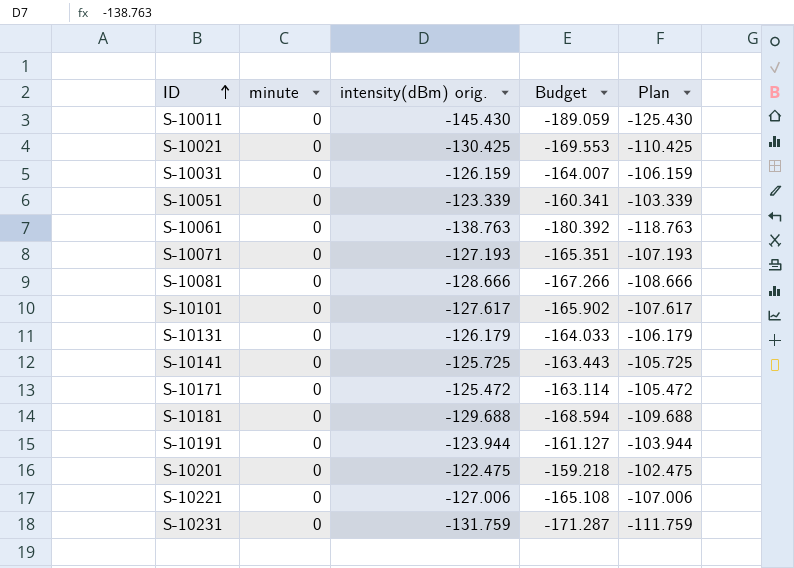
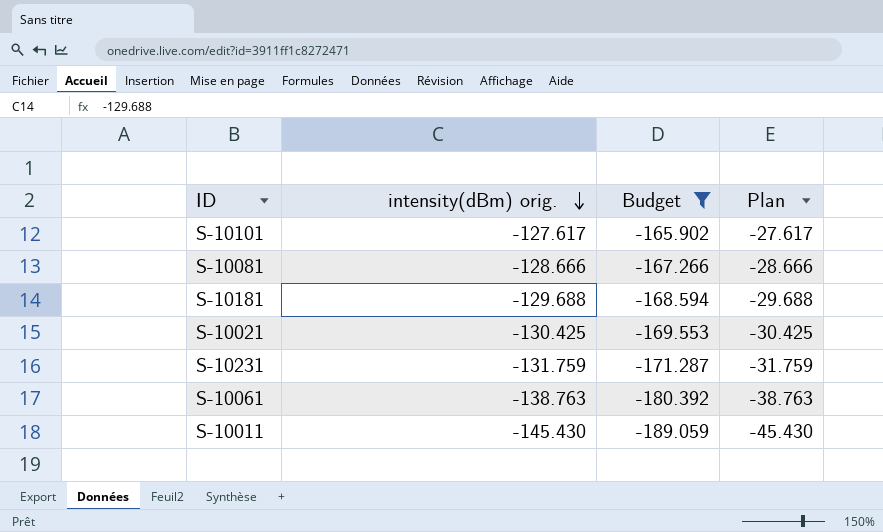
filter: none -> Budget <= -165.902
row order: ID ascending -> intensity(dBm) orig. descending
column minute | position: 2 -> none
column Plan | formula: [intensity(dBm) orig.] + 20 -> [intensity(dBm) orig.] + 100

